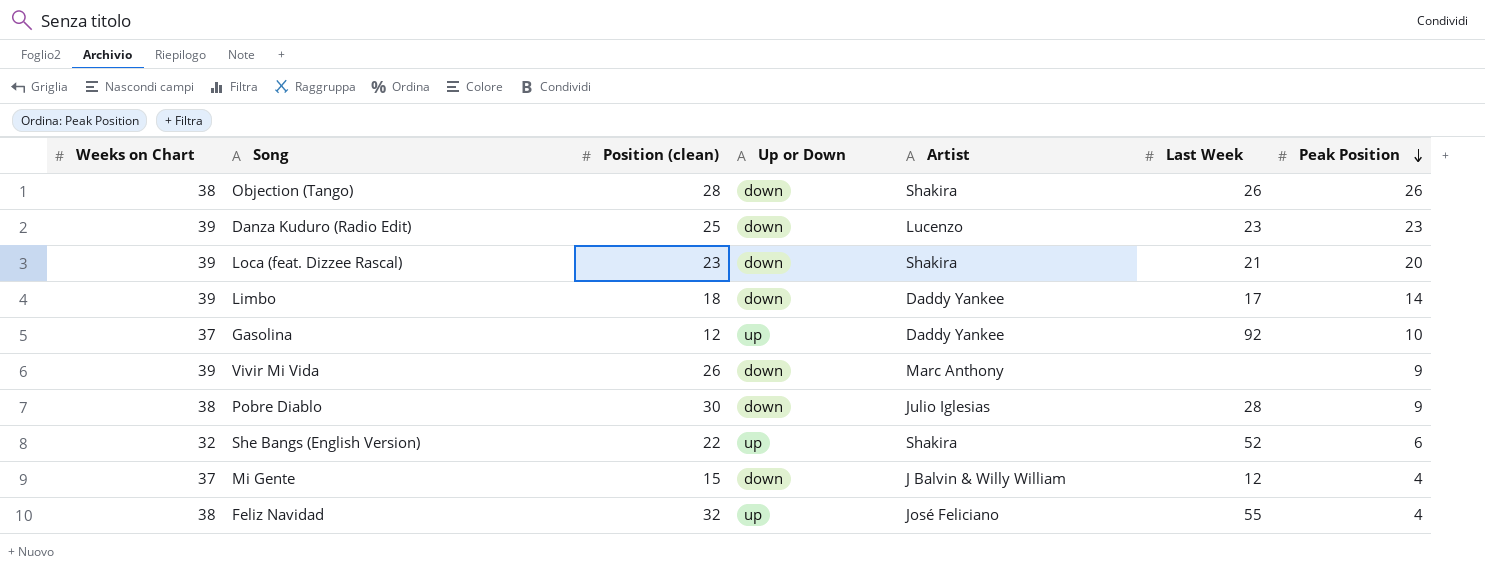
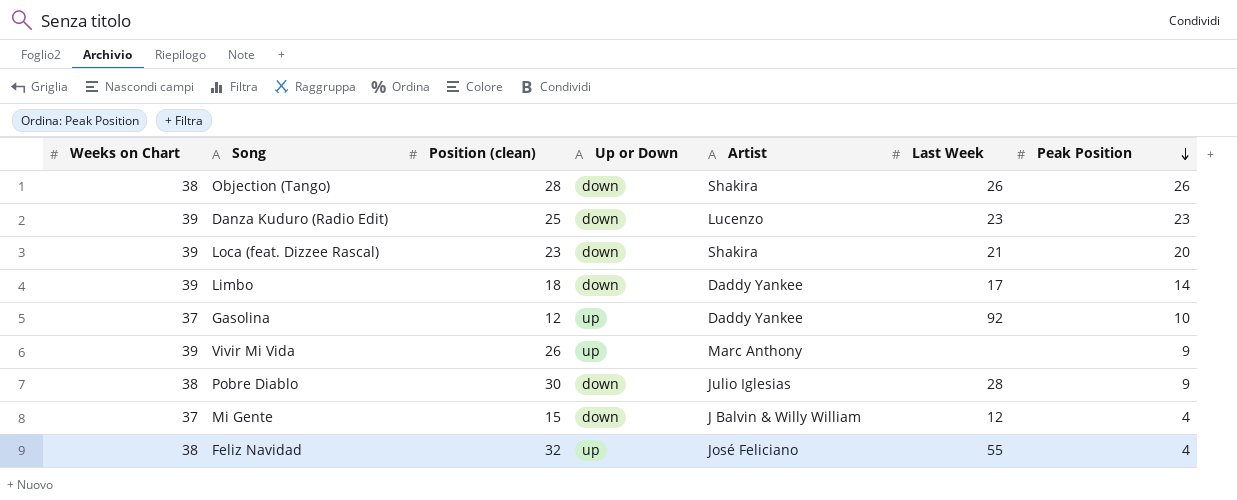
row She Bangs (English Version): 32 | 22 | up | Shakira | 52 | 6 -> none
Vivir Mi Vida | Up or Down: down -> up

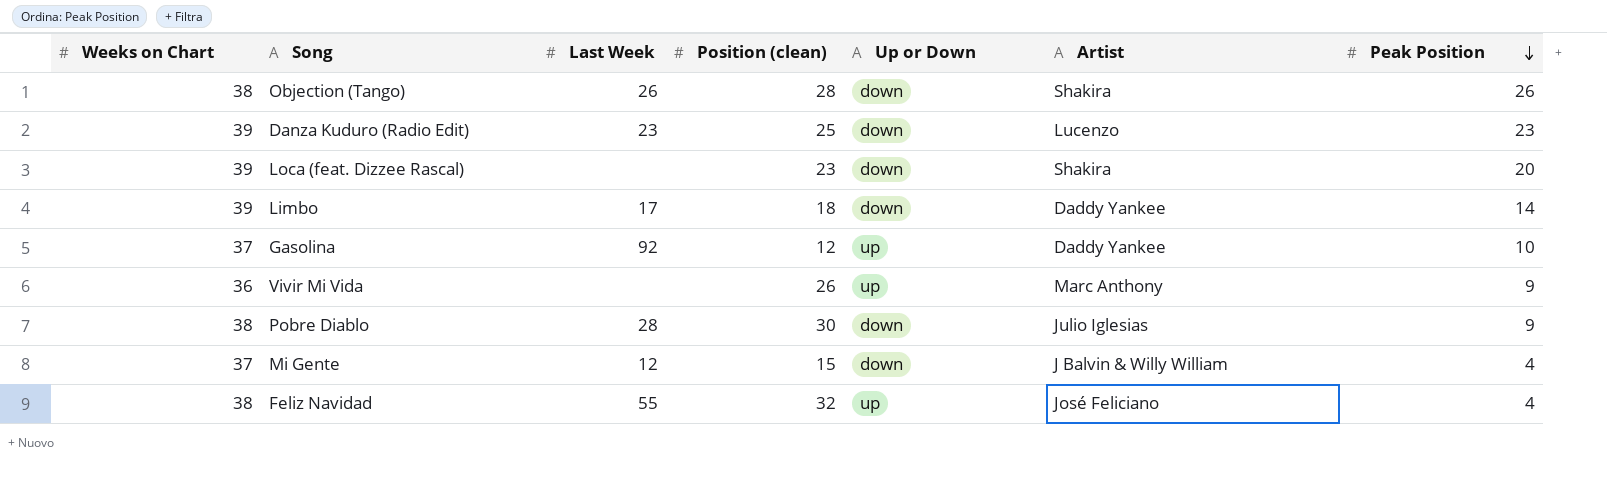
column Last Week | position: 6 -> 3
Loca (feat. Dizzee Rascal) | Last Week: 21 -> none
Vivir Mi Vida | Weeks on Chart: 39 -> 36

